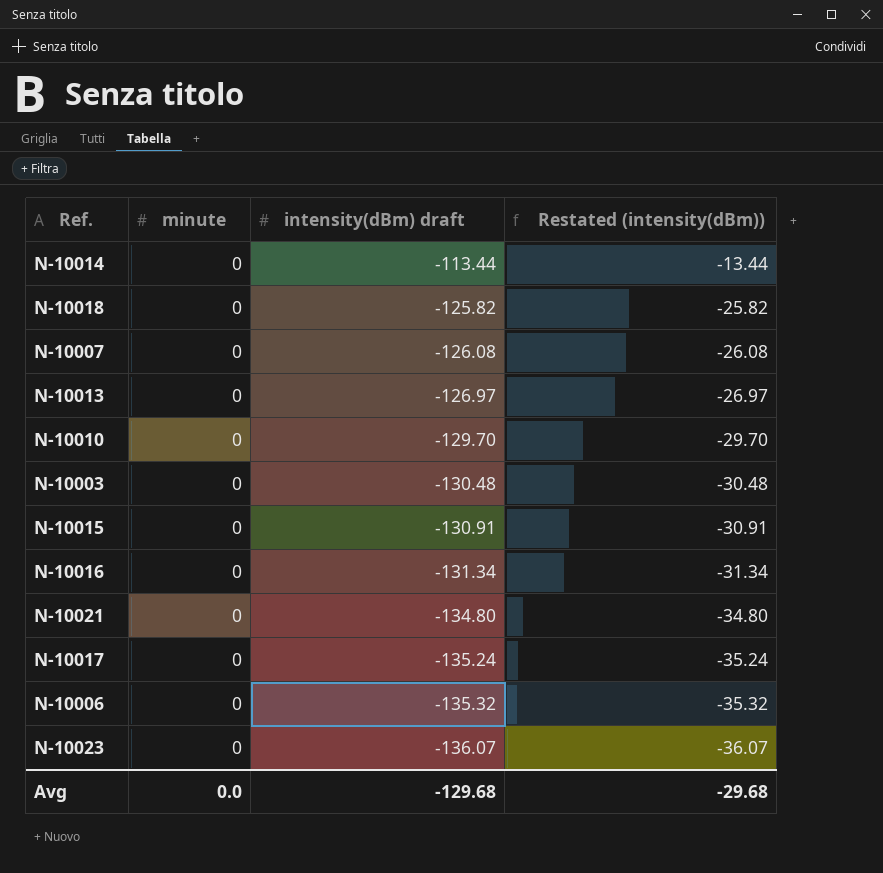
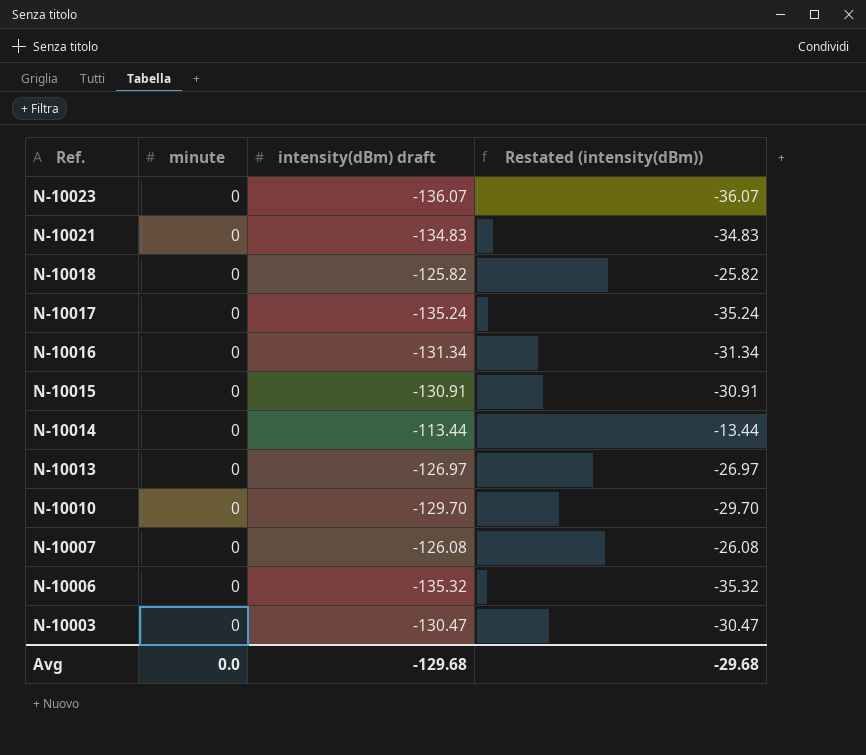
row order: intensity(dBm) draft descending -> Ref. descending
N-10021 | intensity(dBm) draft: -134.80 -> -134.83
N-10021 | Restated (intensity(dBm)): -34.80 -> -34.83
N-10003 | intensity(dBm) draft: -130.48 -> -130.47
N-10003 | Restated (intensity(dBm)): -30.48 -> -30.47

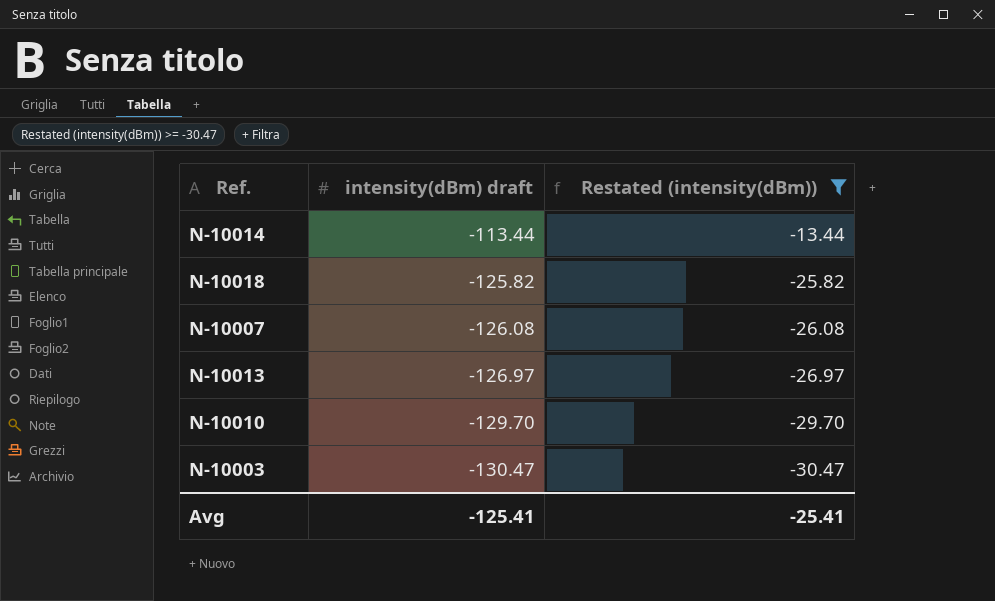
filter: none -> Restated (intensity(dBm)) >= -30.47
row order: Ref. descending -> intensity(dBm) draft descending
column minute | position: 2 -> none
Avg | intensity(dBm) draft: -129.68 -> -125.41
Avg | Restated (intensity(dBm)): -29.68 -> -25.41

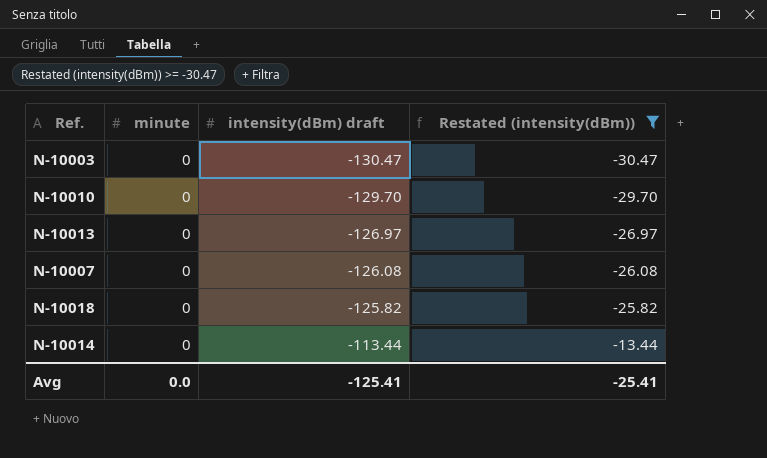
row order: intensity(dBm) draft descending -> intensity(dBm) draft ascending
column minute | position: none -> 2

